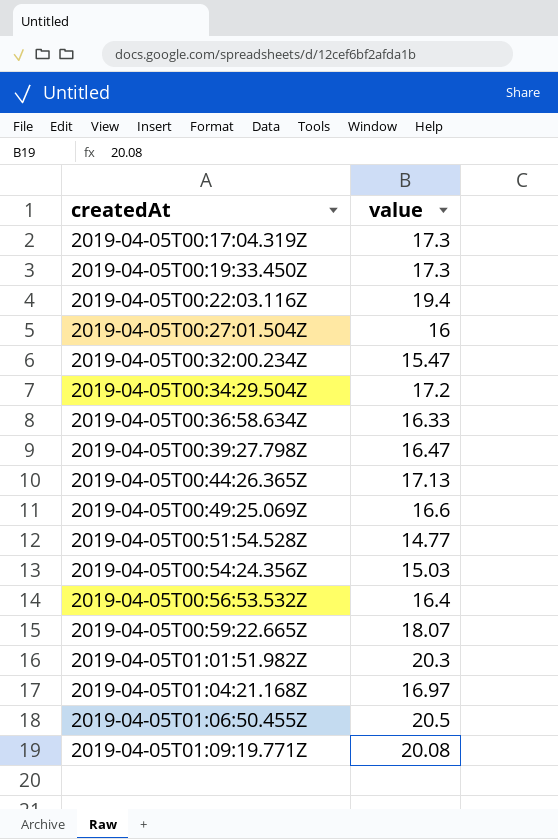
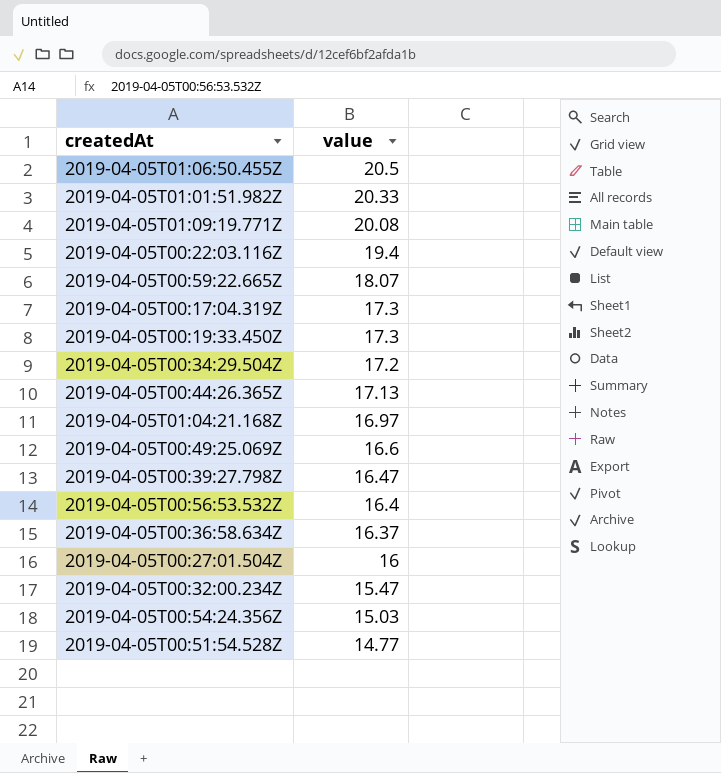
row order: createdAt ascending -> value descending
2019-04-05T01:01:51.982Z | value: 20.3 -> 20.33
2019-04-05T00:36:58.634Z | value: 16.33 -> 16.37

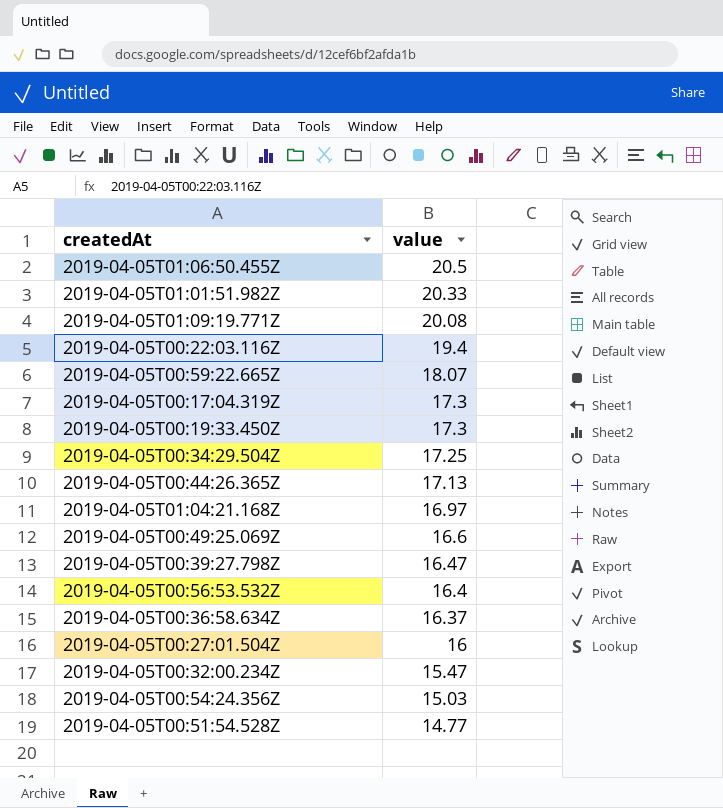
2019-04-05T00:34:29.504Z | value: 17.2 -> 17.25

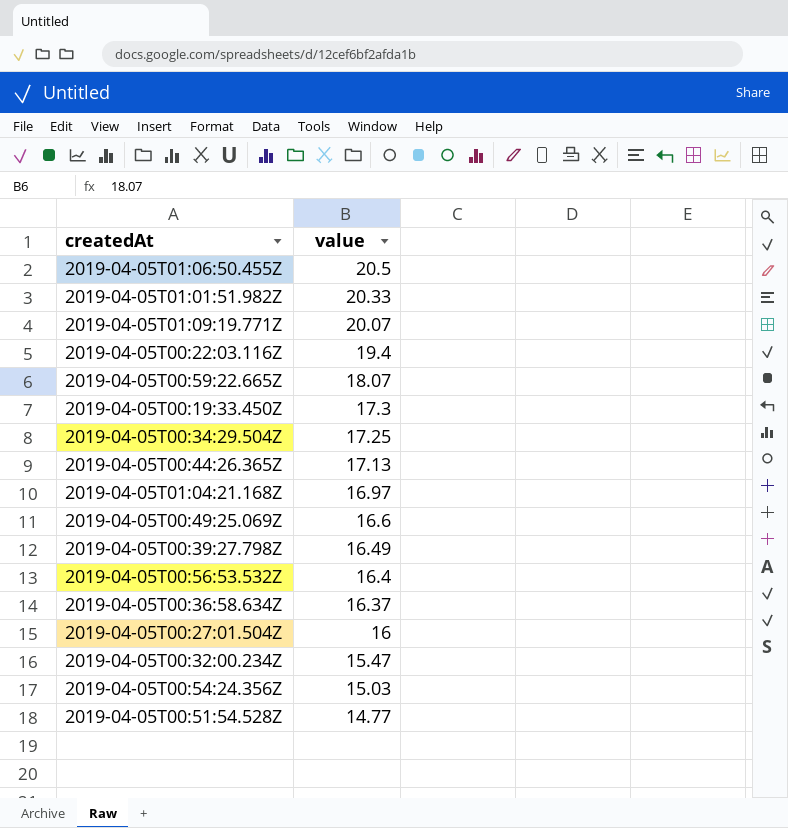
row 2019-04-05T00:17:04.319Z: 17.3 -> none
2019-04-05T01:09:19.771Z | value: 20.08 -> 20.07
2019-04-05T00:39:27.798Z | value: 16.47 -> 16.49

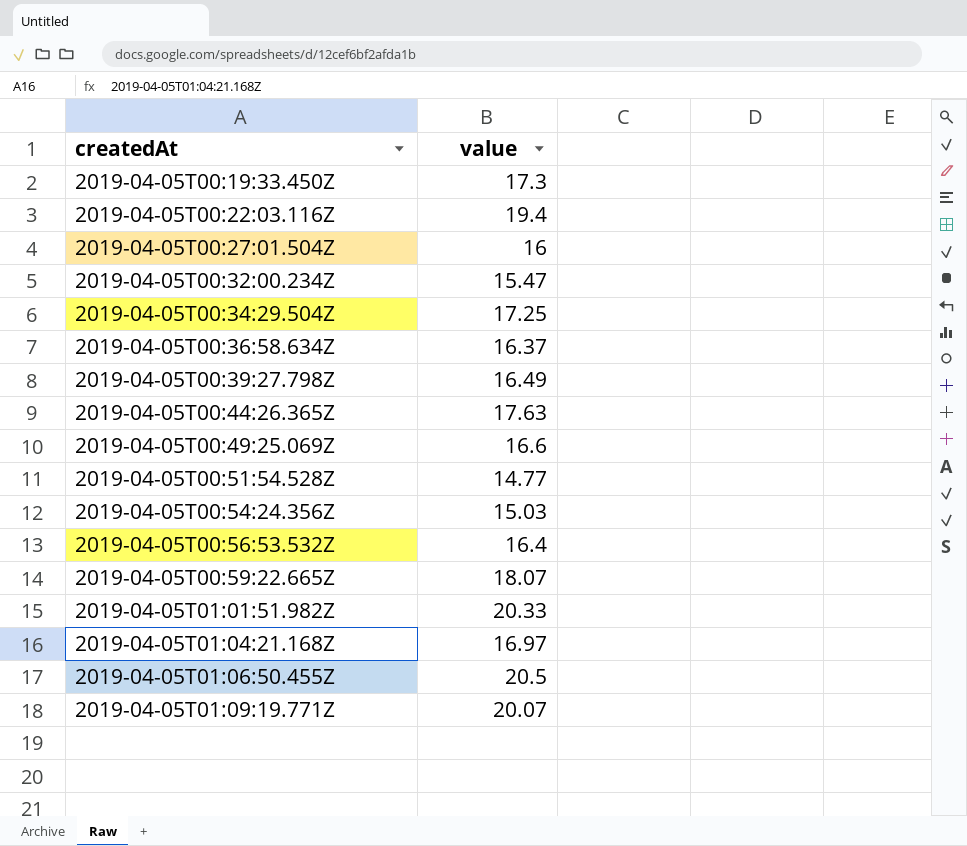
row order: value descending -> createdAt ascending
2019-04-05T00:44:26.365Z | value: 17.13 -> 17.63

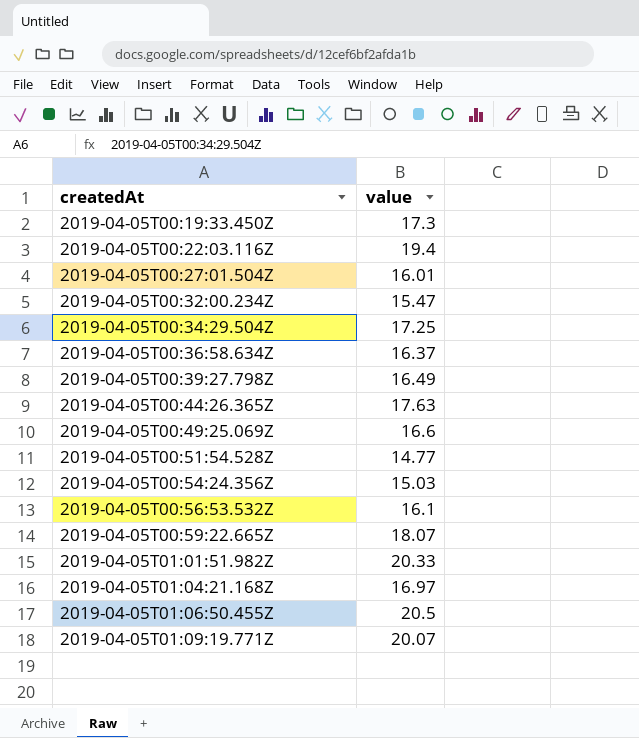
2019-04-05T00:27:01.504Z | value: 16 -> 16.01
2019-04-05T00:56:53.532Z | value: 16.4 -> 16.1

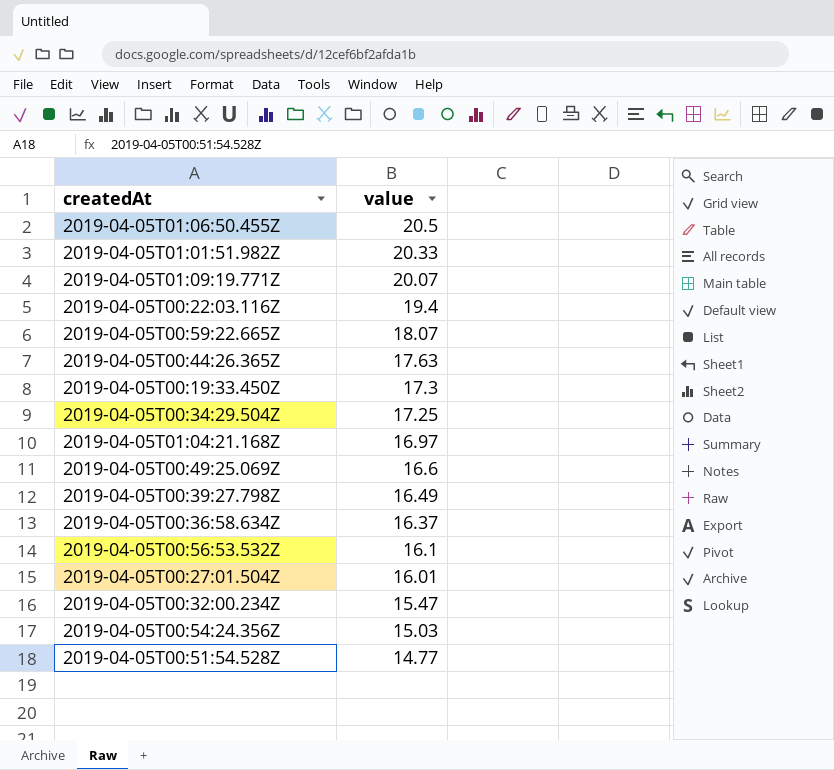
row order: createdAt ascending -> value descending

